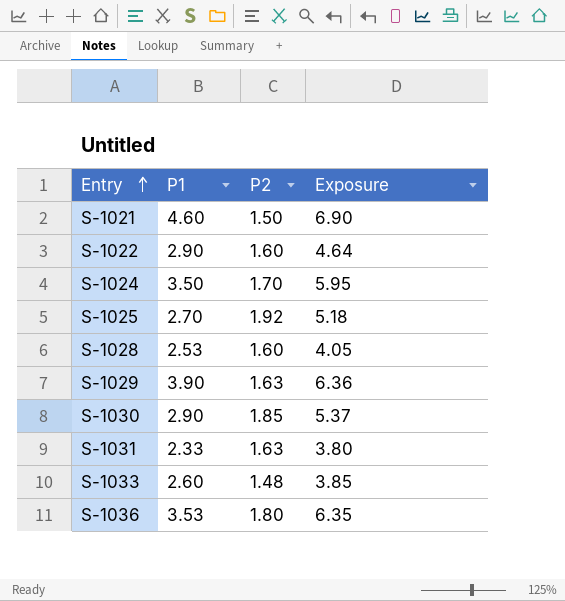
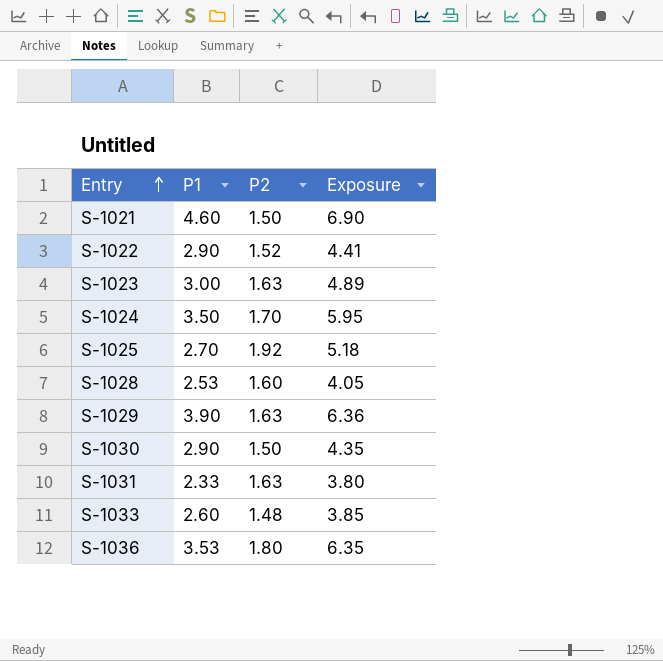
S-1022 | P2: 1.60 -> 1.52
S-1022 | Exposure: 4.64 -> 4.41
row S-1023: none -> 3.00 | 1.63 | 4.89
S-1030 | P2: 1.85 -> 1.50
S-1030 | Exposure: 5.37 -> 4.35

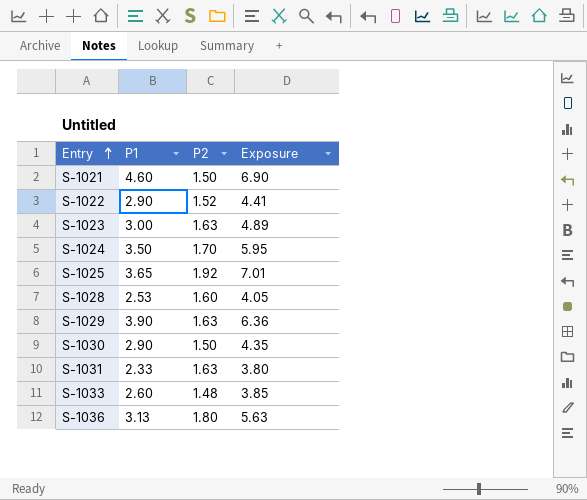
S-1025 | P1: 2.70 -> 3.65
S-1025 | Exposure: 5.18 -> 7.01
S-1036 | P1: 3.53 -> 3.13
S-1036 | Exposure: 6.35 -> 5.63

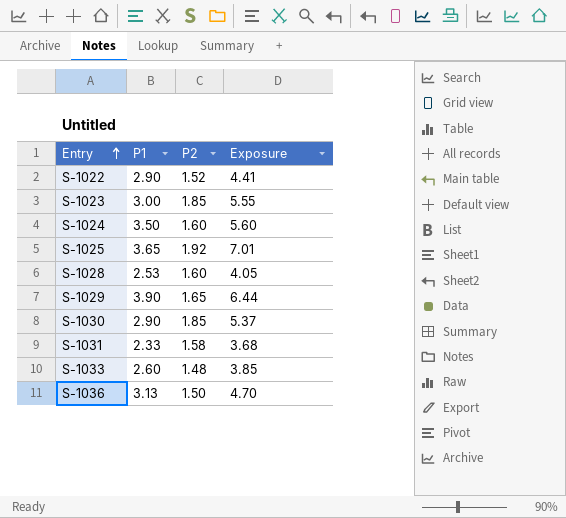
row S-1021: 4.60 | 1.50 | 6.90 -> none
S-1023 | P2: 1.63 -> 1.85
S-1023 | Exposure: 4.89 -> 5.55
S-1024 | P2: 1.70 -> 1.60
S-1024 | Exposure: 5.95 -> 5.60
S-1029 | P2: 1.63 -> 1.65
S-1029 | Exposure: 6.36 -> 6.44
S-1030 | P2: 1.50 -> 1.85
S-1030 | Exposure: 4.35 -> 5.37
S-1031 | P2: 1.63 -> 1.58
S-1031 | Exposure: 3.80 -> 3.68
S-1036 | P2: 1.80 -> 1.50
S-1036 | Exposure: 5.63 -> 4.70

